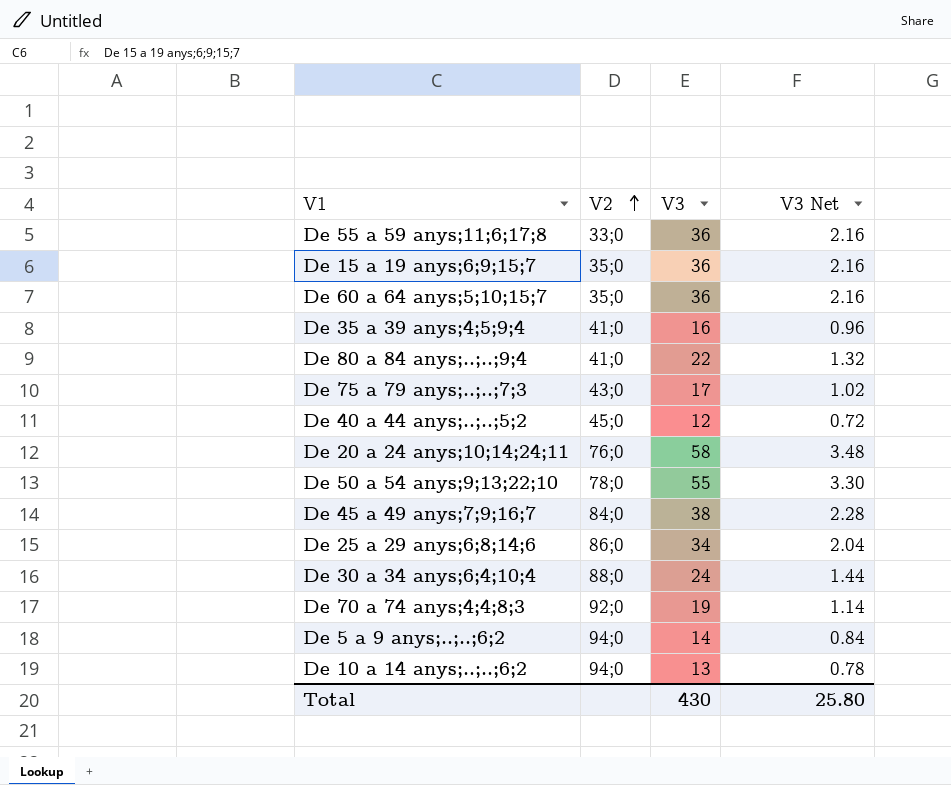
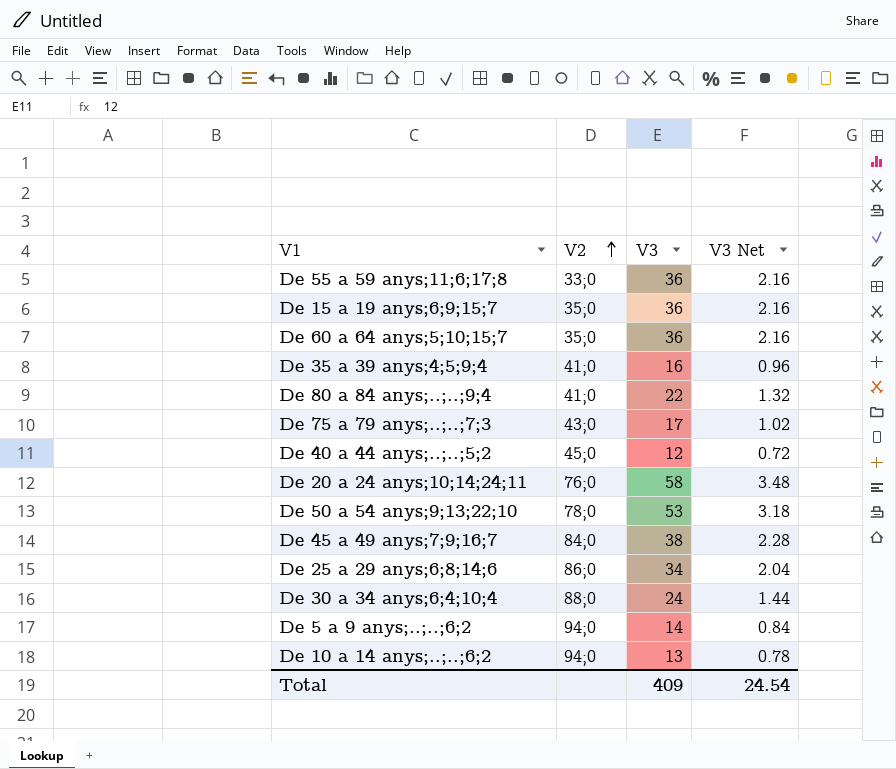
row De 70 a 74 anys;4;4;8;3: 92;0 | 19 | 1.14 -> none
De 50 a 54 anys;9;13;22;10 | V3: 55 -> 53
De 50 a 54 anys;9;13;22;10 | V3 Net: 3.30 -> 3.18
Total | V3: 430 -> 409
Total | V3 Net: 25.80 -> 24.54

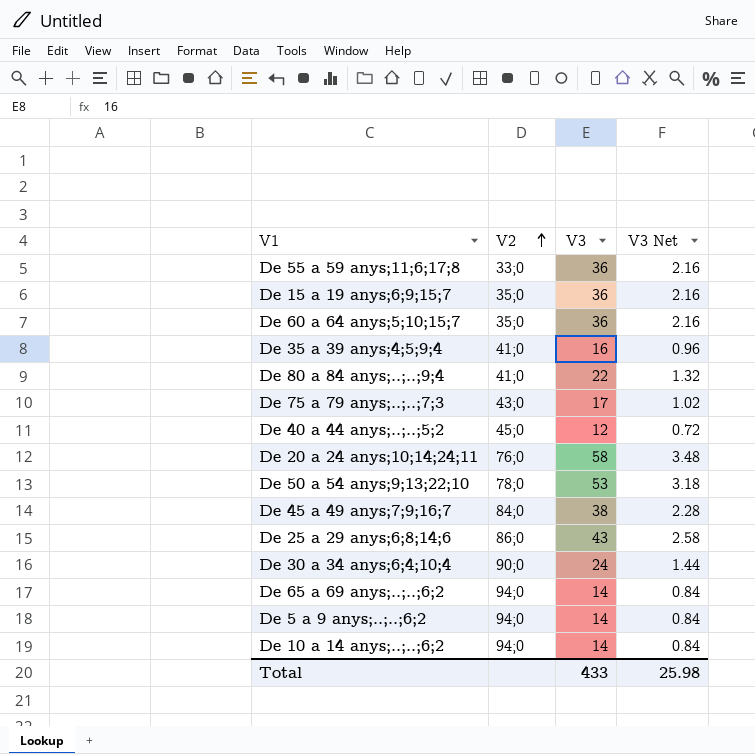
De 25 a 29 anys;6;8;14;6 | V3: 34 -> 43
De 25 a 29 anys;6;8;14;6 | V3 Net: 2.04 -> 2.58
De 30 a 34 anys;6;4;10;4 | V2: 88;0 -> 90;0
row De 65 a 69 anys;..;..;6;2: none -> 94;0 | 14 | 0.84
De 10 a 14 anys;..;..;6;2 | V3: 13 -> 14
De 10 a 14 anys;..;..;6;2 | V3 Net: 0.78 -> 0.84
Total | V3: 409 -> 433
Total | V3 Net: 24.54 -> 25.98

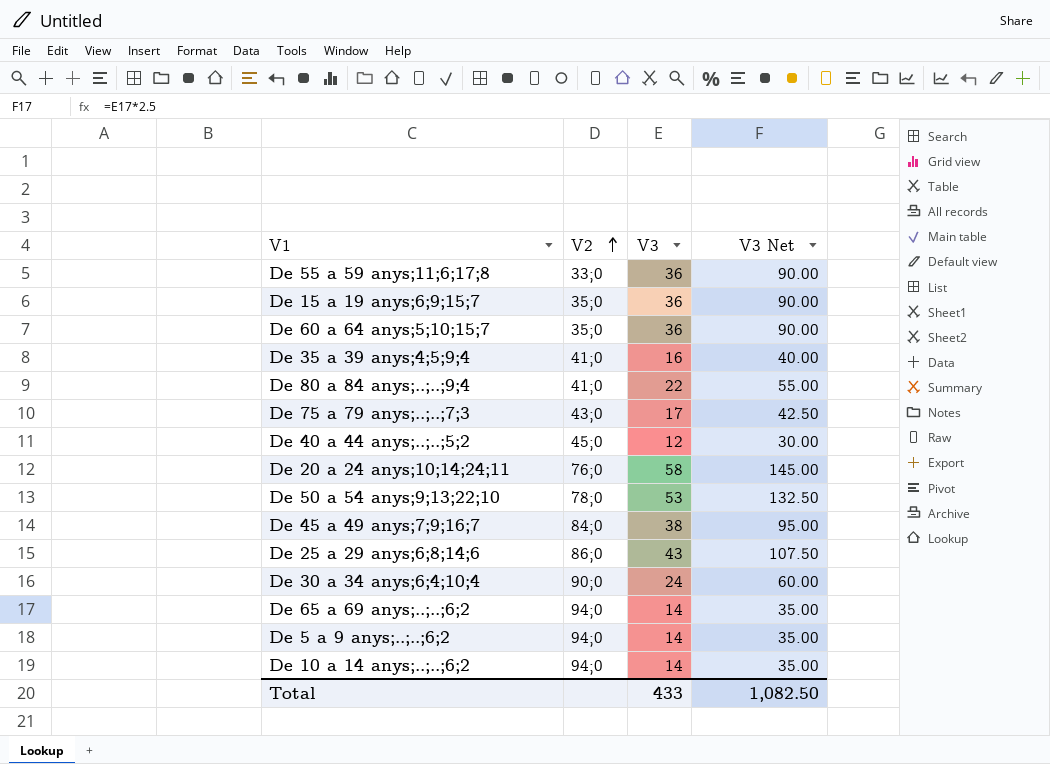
column V3 Net | formula: [V3] * 0.06 -> [V3] * 2.5
Total | V3 Net: 25.98 -> 1,082.50

